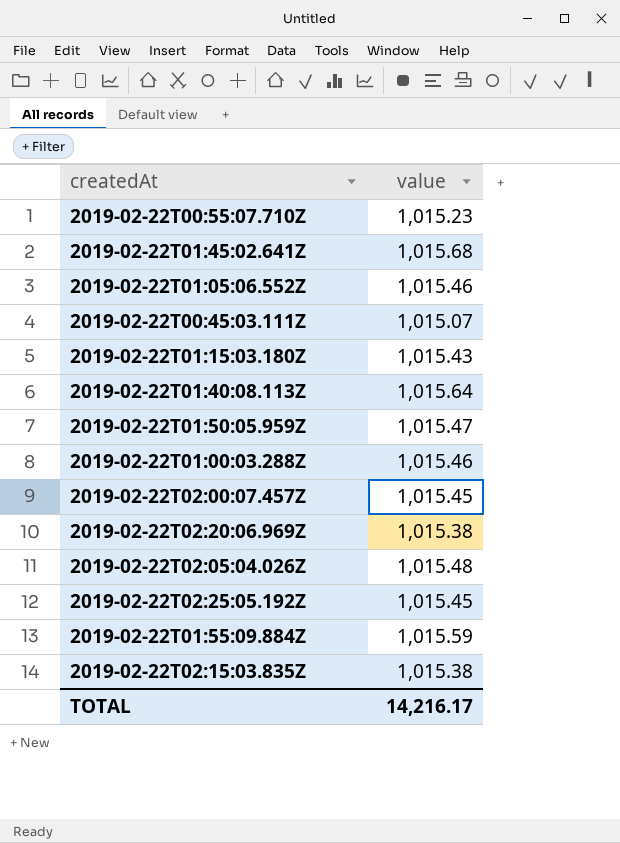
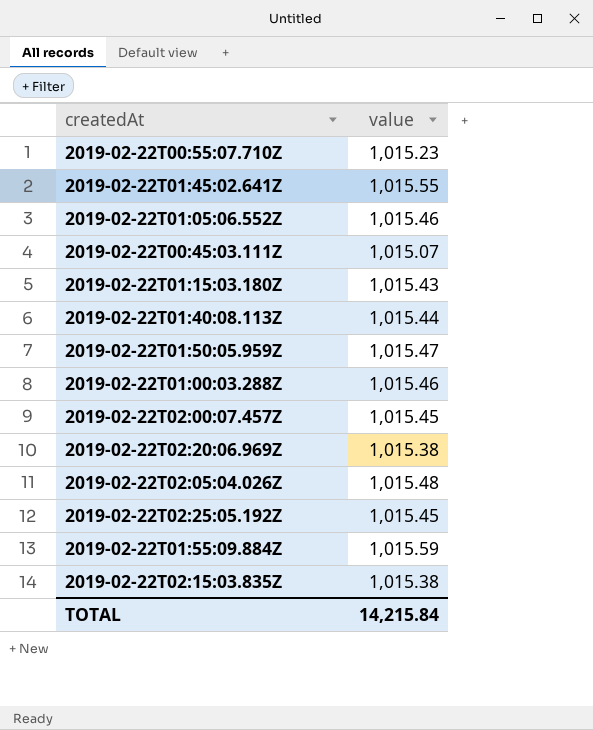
2019-02-22T01:45:02.641Z | value: 1,015.68 -> 1,015.55
2019-02-22T01:40:08.113Z | value: 1,015.64 -> 1,015.44
TOTAL | value: 14,216.17 -> 14,215.84

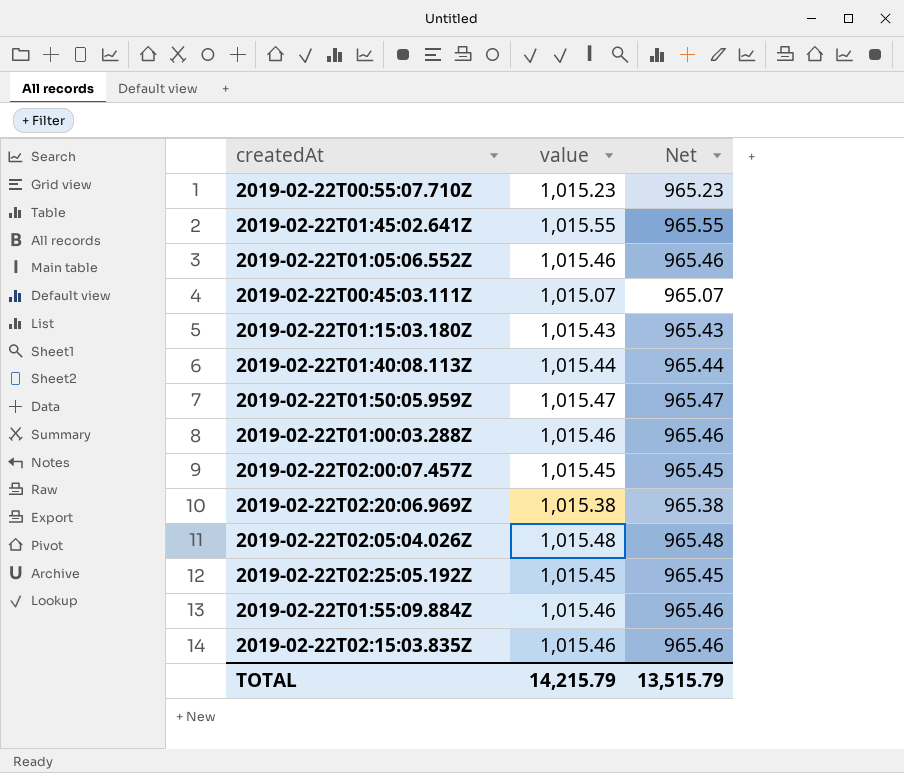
column Net | formula: none -> [value] - 50
2019-02-22T01:55:09.884Z | value: 1,015.59 -> 1,015.46
2019-02-22T02:15:03.835Z | value: 1,015.38 -> 1,015.46
TOTAL | value: 14,215.84 -> 14,215.79

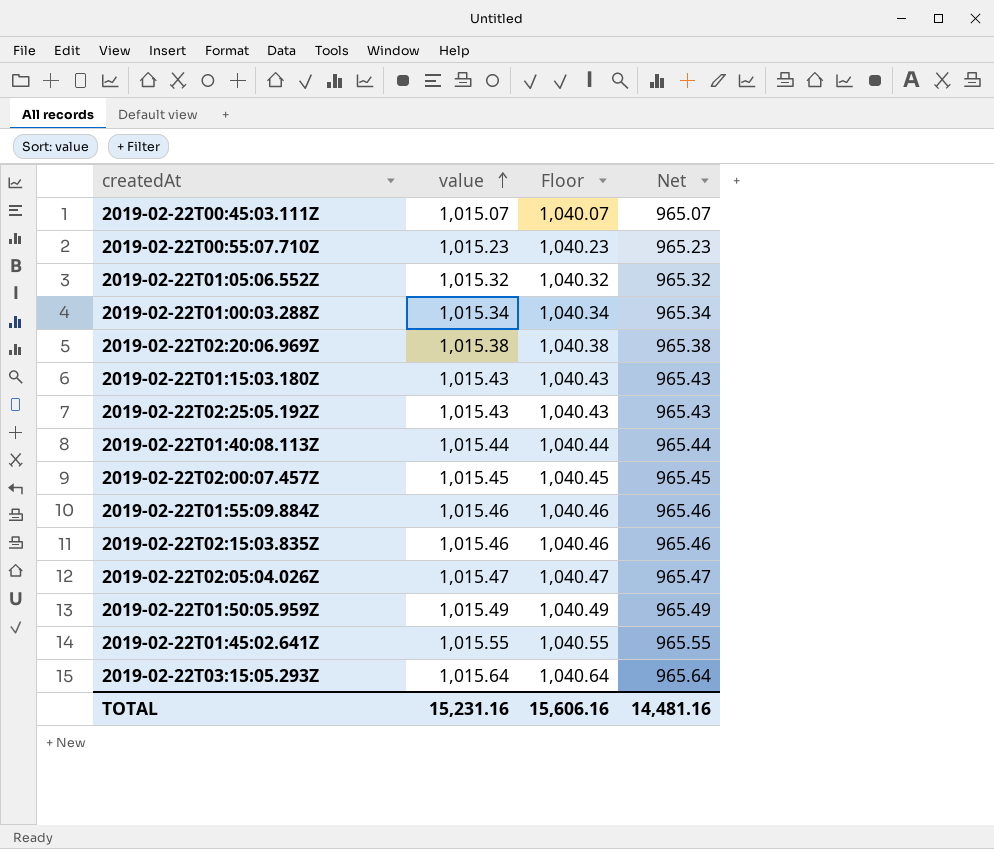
row order: none -> value ascending
column Floor | formula: none -> [value] + 25
2019-02-22T01:05:06.552Z | value: 1,015.46 -> 1,015.32
2019-02-22T01:05:06.552Z | Net: 965.46 -> 965.32
2019-02-22T01:00:03.288Z | value: 1,015.46 -> 1,015.34
2019-02-22T01:00:03.288Z | Net: 965.46 -> 965.34
2019-02-22T02:25:05.192Z | value: 1,015.45 -> 1,015.43
2019-02-22T02:25:05.192Z | Net: 965.45 -> 965.43
2019-02-22T02:05:04.026Z | value: 1,015.48 -> 1,015.47
2019-02-22T02:05:04.026Z | Net: 965.48 -> 965.47
2019-02-22T01:50:05.959Z | value: 1,015.47 -> 1,015.49
2019-02-22T01:50:05.959Z | Net: 965.47 -> 965.49
row 2019-02-22T03:15:05.293Z: none -> 1,015.64 | 1,040.64 | 965.64
TOTAL | value: 14,215.79 -> 15,231.16
TOTAL | Net: 13,515.79 -> 14,481.16

